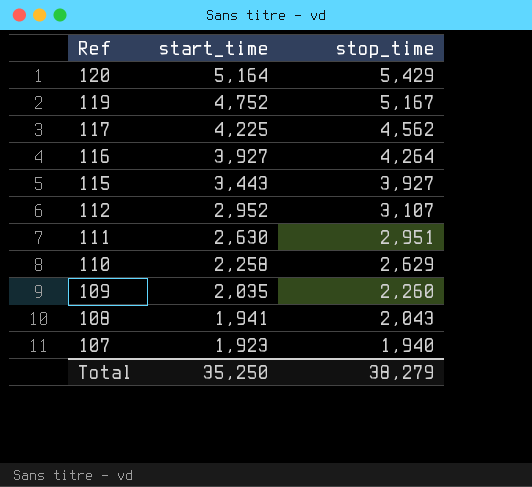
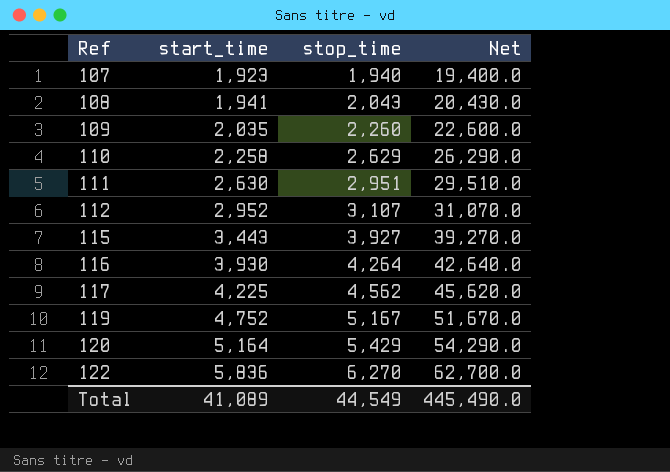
row order: Ref descending -> Ref ascending
column Net | formula: none -> [stop_time] * 10
116 | start_time: 3,927 -> 3,930
row 122: none -> 5,836 | 6,270 | 62,700.0
Total | start_time: 35,250 -> 41,089
Total | stop_time: 38,279 -> 44,549

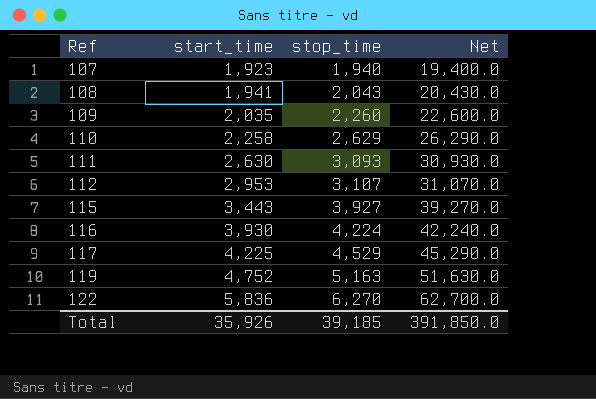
row 120: 5,164 | 5,429 | 54,290.0 -> none
111 | stop_time: 2,951 -> 3,093
111 | Net: 29,510.0 -> 30,930.0
112 | start_time: 2,952 -> 2,953
116 | stop_time: 4,264 -> 4,224
116 | Net: 42,640.0 -> 42,240.0
117 | stop_time: 4,562 -> 4,529
117 | Net: 45,620.0 -> 45,290.0
119 | stop_time: 5,167 -> 5,163
119 | Net: 51,670.0 -> 51,630.0
Total | start_time: 41,089 -> 35,926
Total | stop_time: 44,549 -> 39,185
Total | Net: 445,490.0 -> 391,850.0

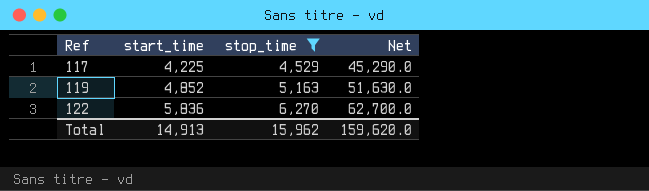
filter: none -> stop_time >= 4,529
119 | start_time: 4,752 -> 4,852
Total | start_time: 35,926 -> 14,913
Total | stop_time: 39,185 -> 15,962
Total | Net: 391,850.0 -> 159,620.0

